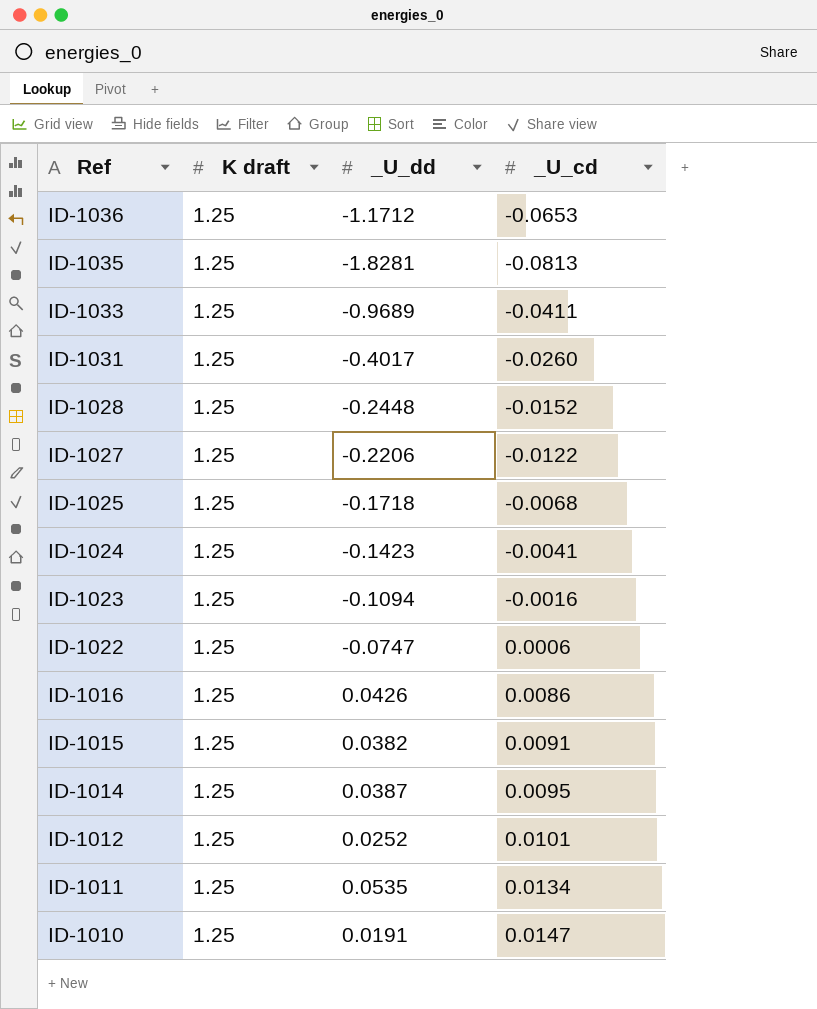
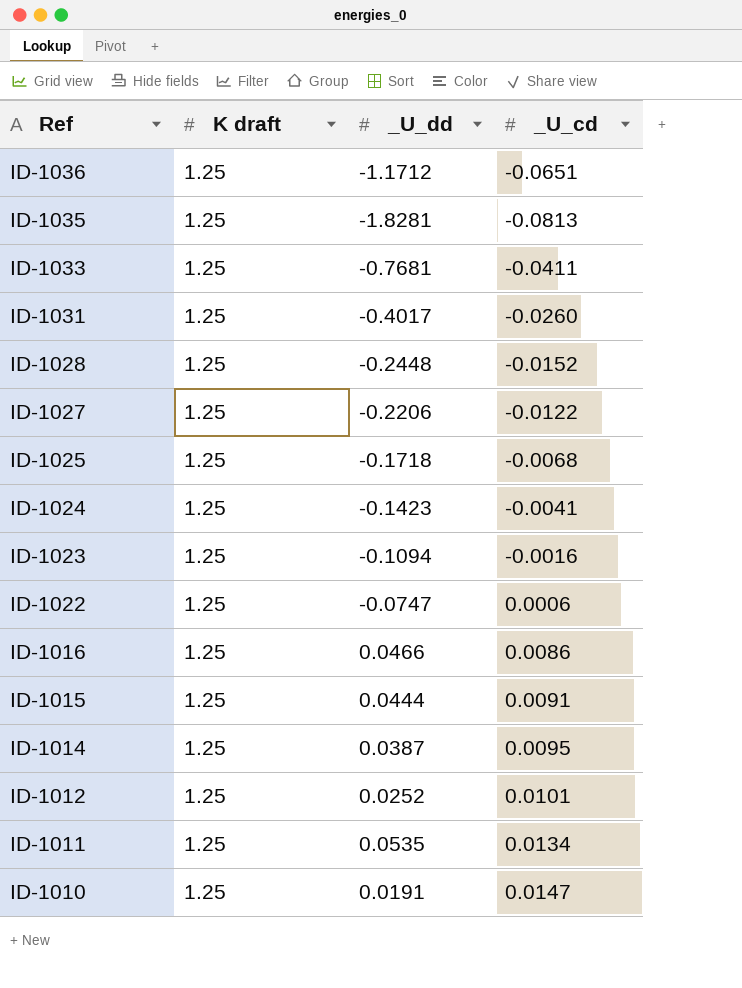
ID-1036 | _U_cd: -0.0653 -> -0.0651
ID-1033 | _U_dd: -0.9689 -> -0.7681
ID-1016 | _U_dd: 0.0426 -> 0.0466
ID-1015 | _U_dd: 0.0382 -> 0.0444

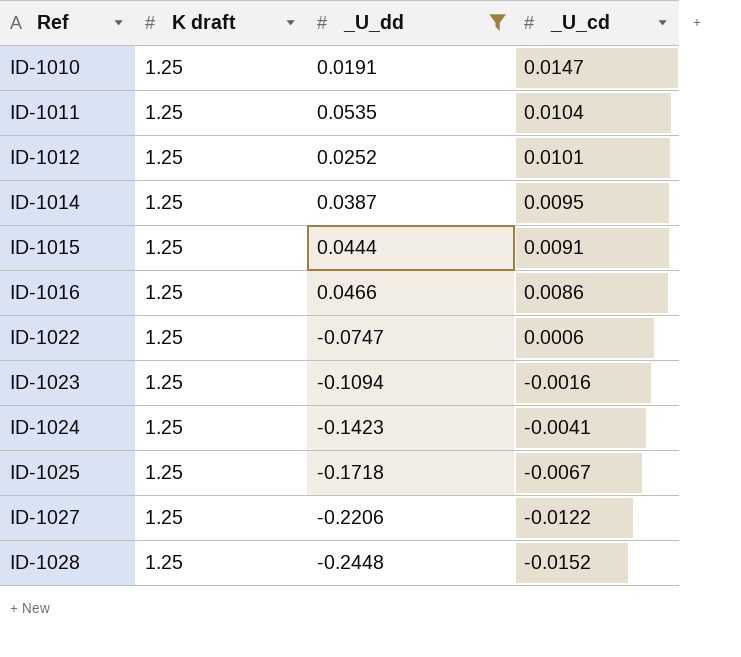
filter: none -> _U_dd >= -0.2448
row order: Ref descending -> Ref ascending
ID-1011 | _U_cd: 0.0134 -> 0.0104
ID-1025 | _U_cd: -0.0068 -> -0.0067

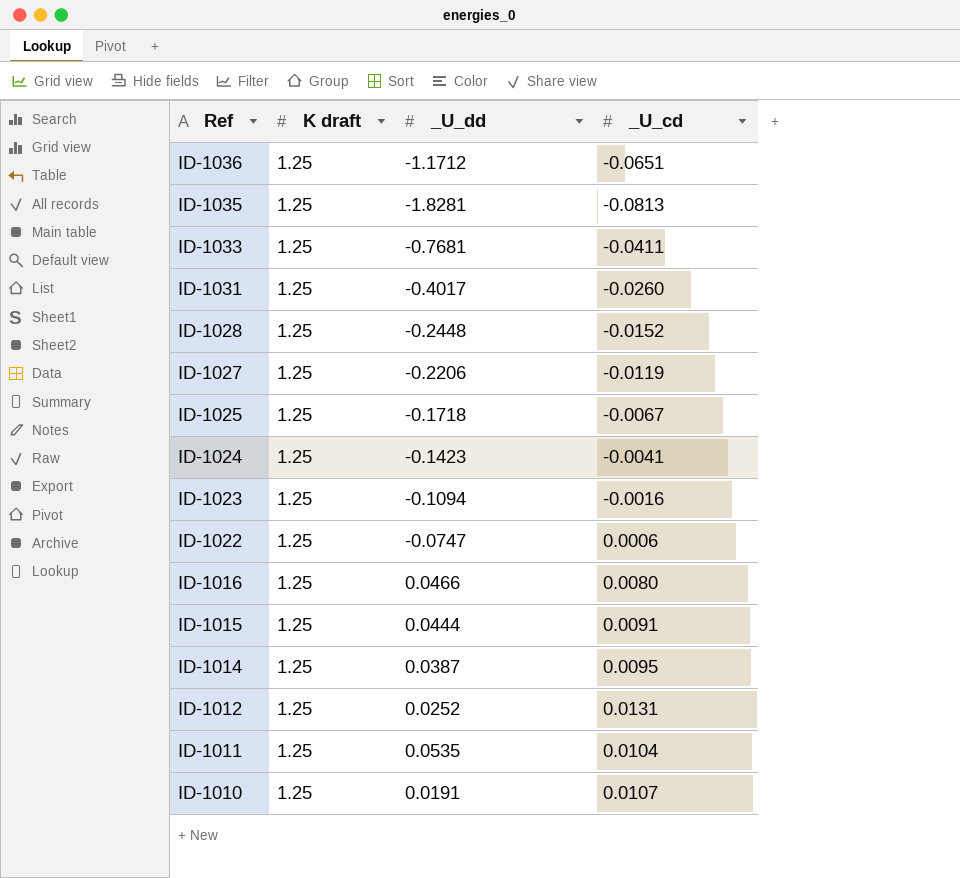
filter: _U_dd >= -0.2448 -> none
row order: Ref ascending -> Ref descending
ID-1027 | _U_cd: -0.0122 -> -0.0119
ID-1016 | _U_cd: 0.0086 -> 0.0080
ID-1012 | _U_cd: 0.0101 -> 0.0131
ID-1010 | _U_cd: 0.0147 -> 0.0107

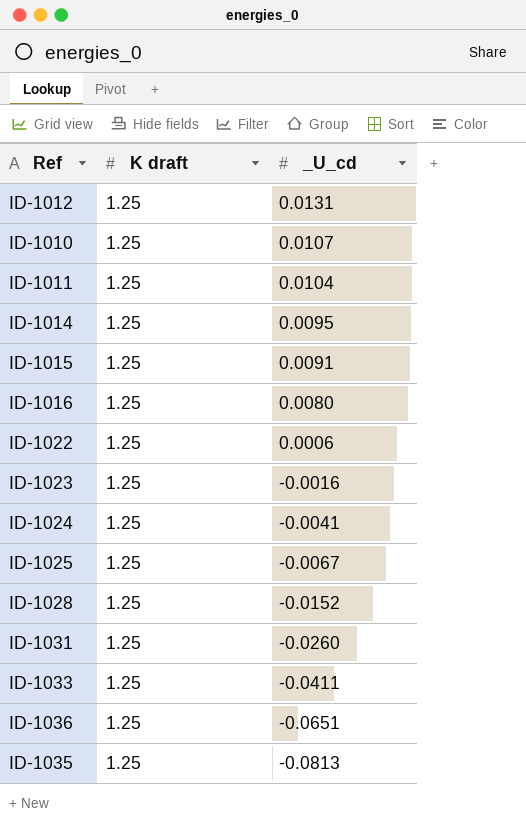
row order: Ref descending -> _U_cd descending
column _U_dd | position: 3 -> none
row ID-1027: 1.25 | -0.2206 | -0.0119 -> none

